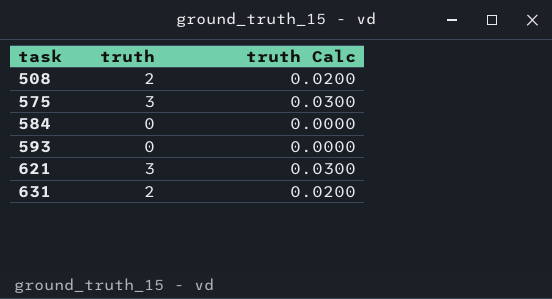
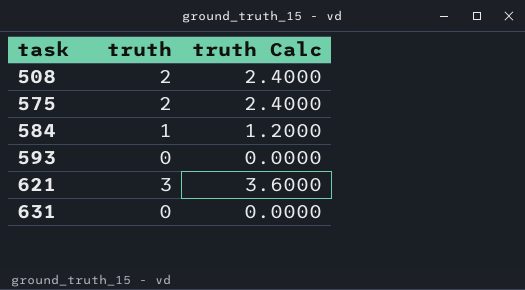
column truth Calc | formula: [truth] * 0.01 -> [truth] * 1.2
575 | truth: 3 -> 2
584 | truth: 0 -> 1
631 | truth: 2 -> 0

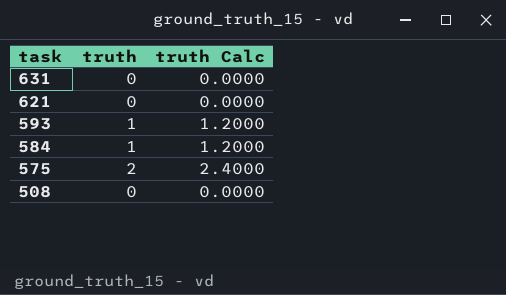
row order: task ascending -> task descending
621 | truth: 3 -> 0
621 | truth Calc: 3.6000 -> 0.0000
593 | truth: 0 -> 1
593 | truth Calc: 0.0000 -> 1.2000
508 | truth: 2 -> 0
508 | truth Calc: 2.4000 -> 0.0000

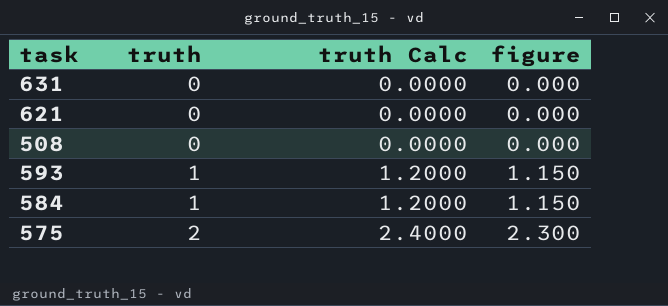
row order: task descending -> truth ascending
column figure | formula: none -> [truth] * 1.15

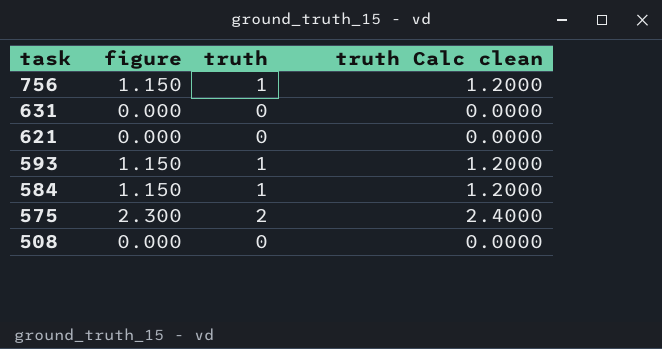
row order: truth ascending -> task descending
column figure | position: 4 -> 2
column name: truth Calc -> truth Calc clean
row 756: none -> 1.150 | 1 | 1.2000

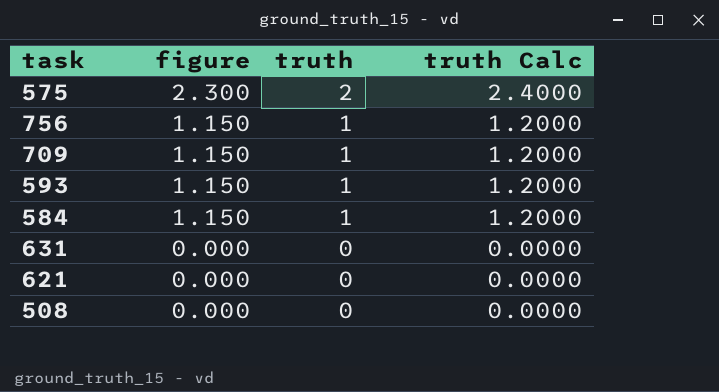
row order: task descending -> figure descending
column name: truth Calc clean -> truth Calc
row 709: none -> 1.150 | 1 | 1.2000

